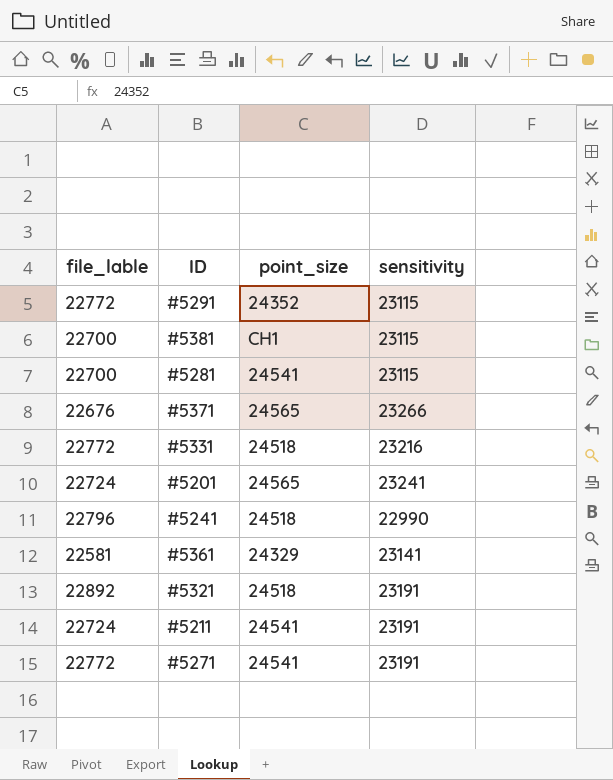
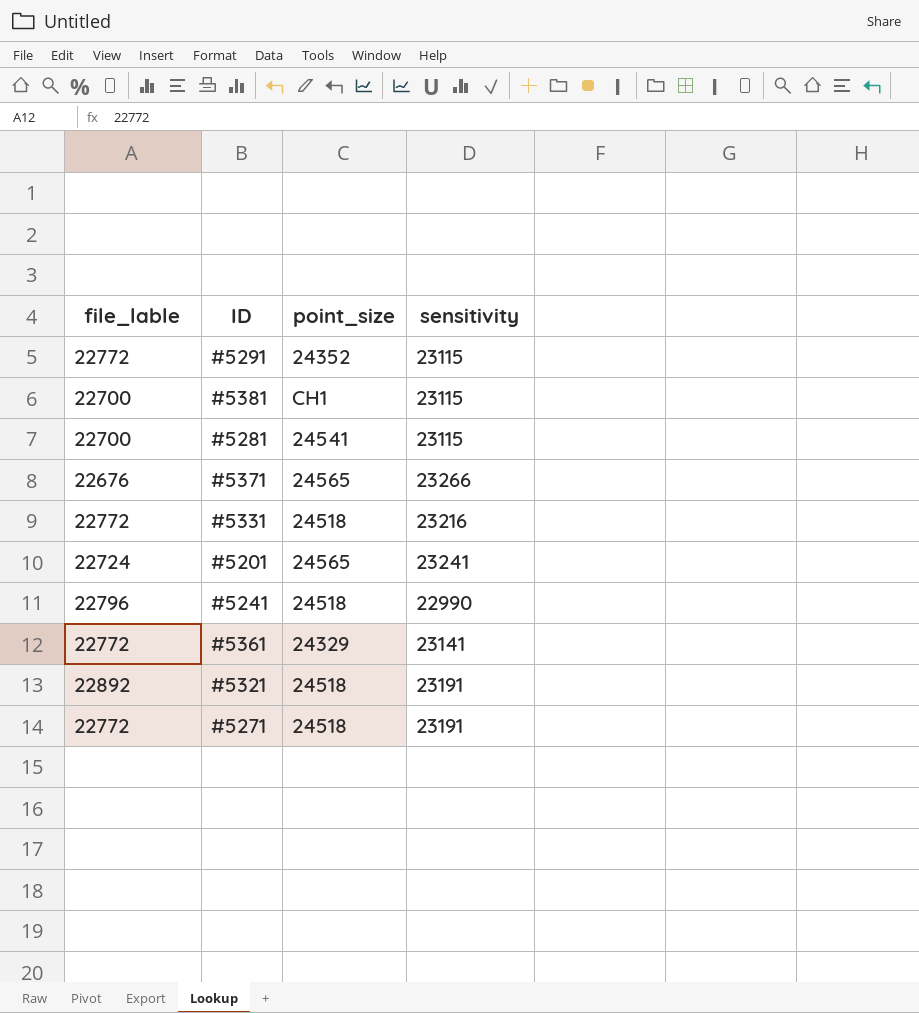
row #5211: 22724 | 24541 | 23191 -> none
#5361 | file_lable: 22581 -> 22772
#5271 | point_size: 24541 -> 24518

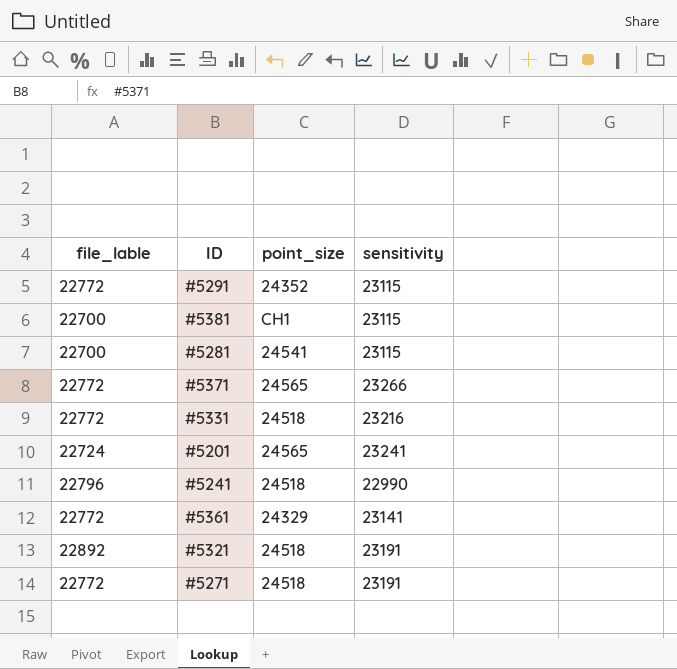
#5371 | file_lable: 22676 -> 22772

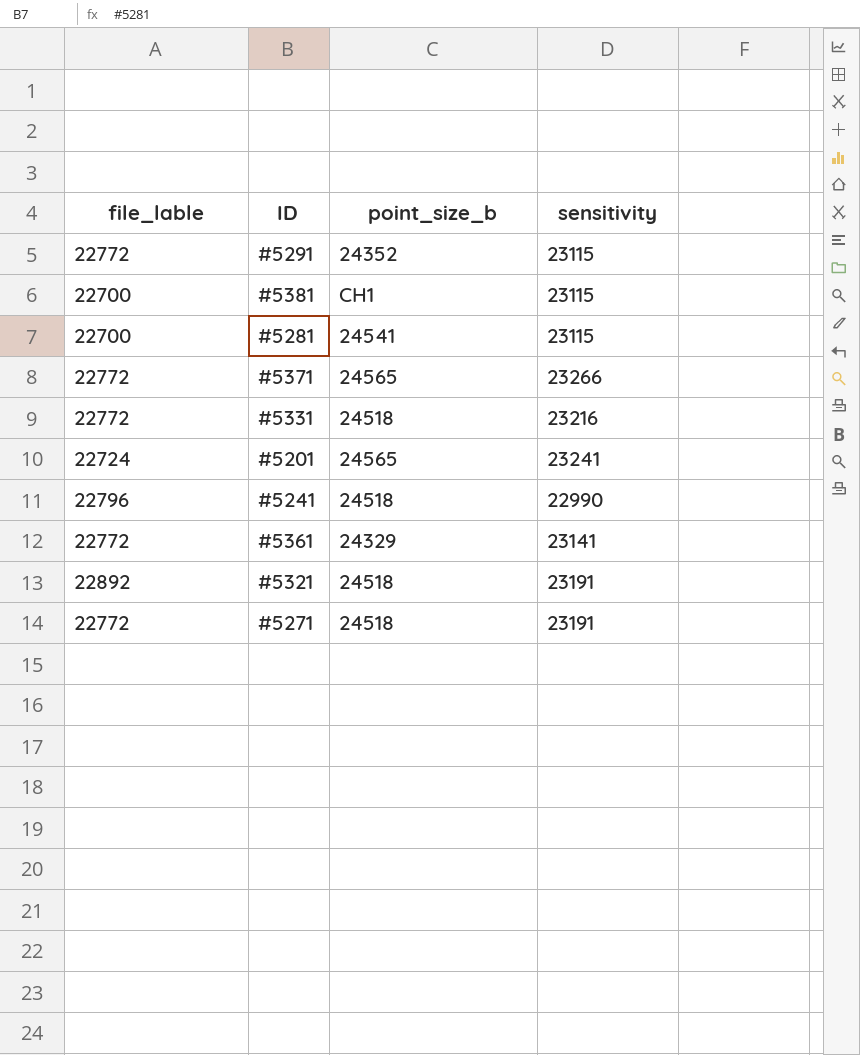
column name: point_size -> point_size_b

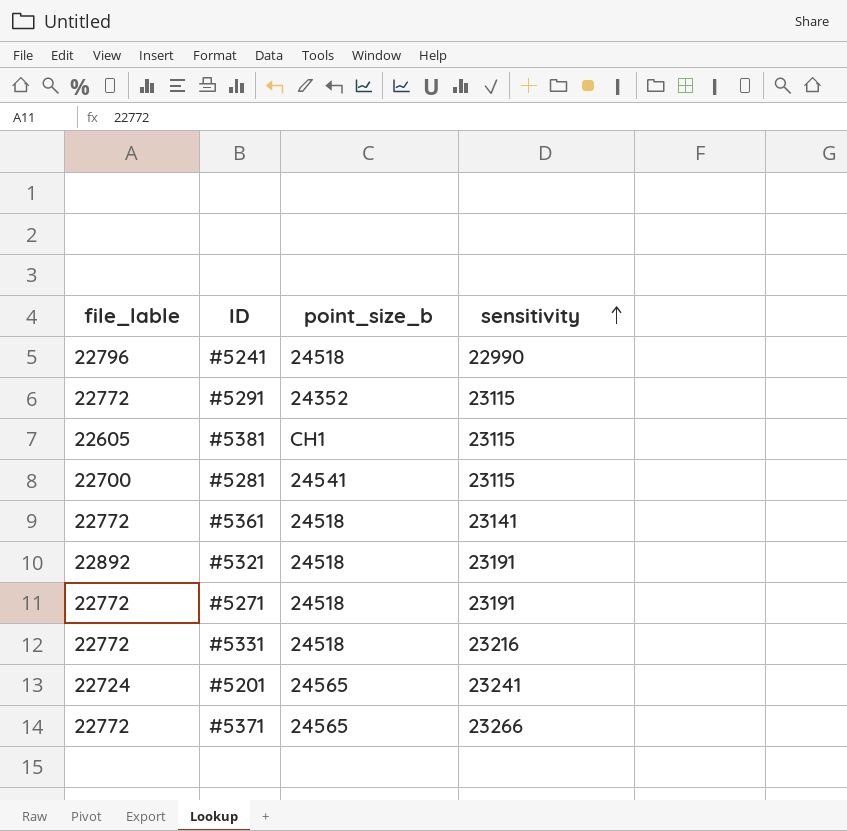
row order: none -> sensitivity ascending
#5381 | file_lable: 22700 -> 22605
#5361 | point_size_b: 24329 -> 24518

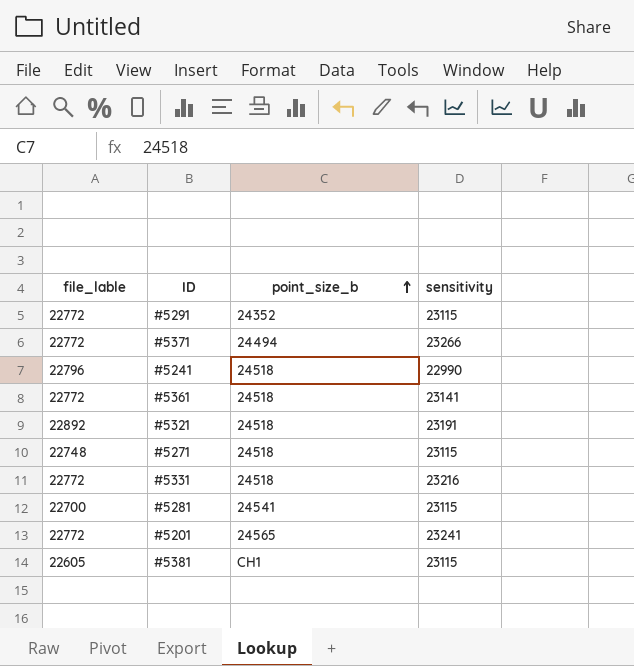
row order: sensitivity ascending -> point_size_b ascending
#5371 | point_size_b: 24565 -> 24494
#5271 | file_lable: 22772 -> 22748
#5271 | sensitivity: 23191 -> 23115
#5201 | file_lable: 22724 -> 22772

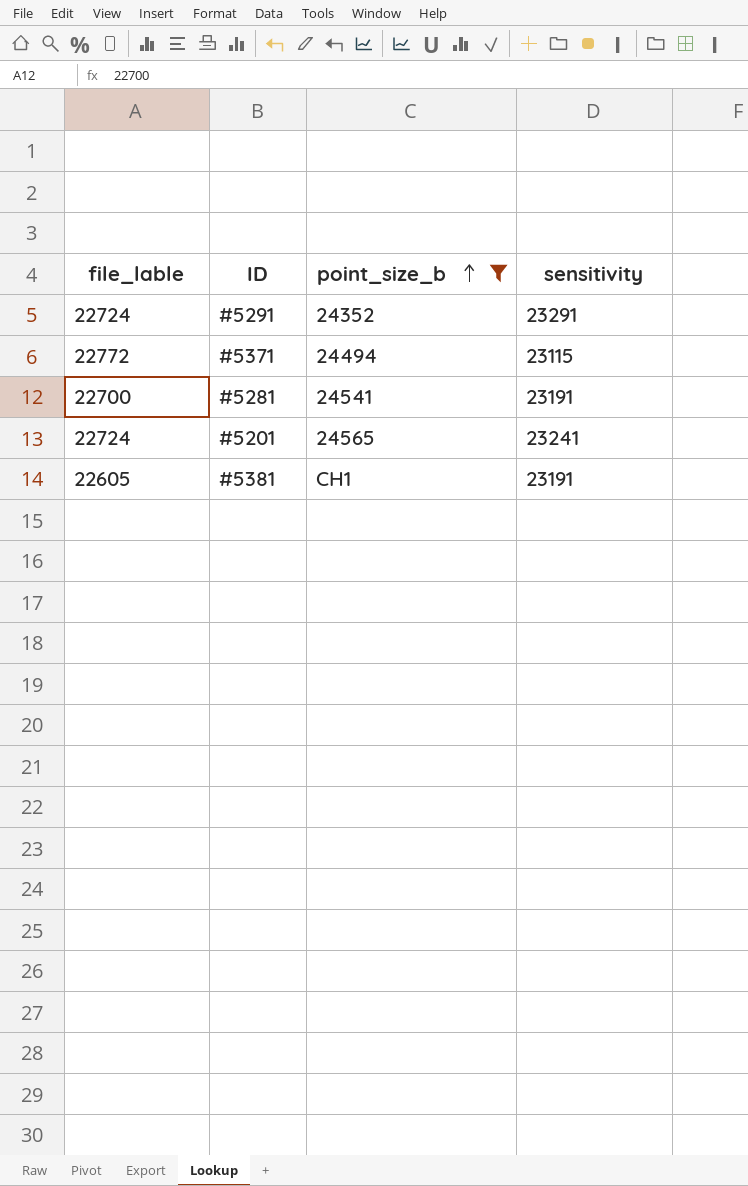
filter: none -> point_size_b != 24518
#5291 | file_lable: 22772 -> 22724
#5291 | sensitivity: 23115 -> 23291
#5371 | sensitivity: 23266 -> 23115
#5281 | sensitivity: 23115 -> 23191
#5201 | file_lable: 22772 -> 22724
#5381 | sensitivity: 23115 -> 23191

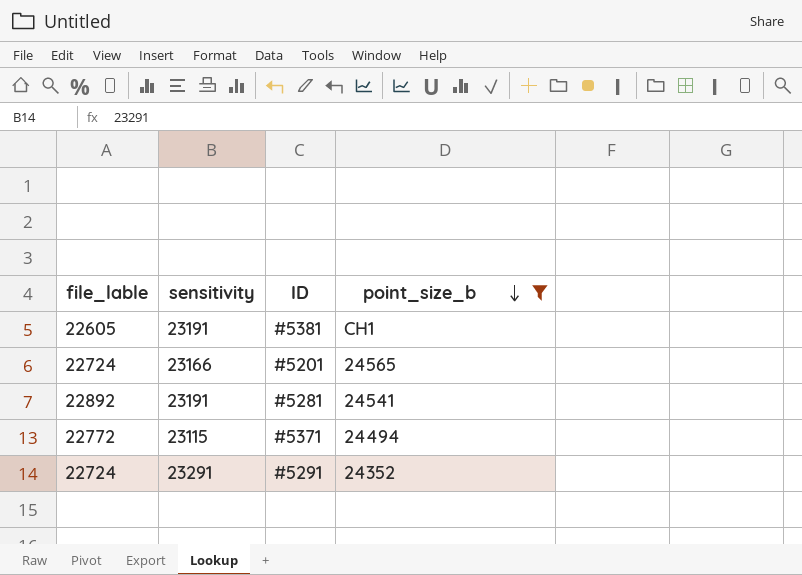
row order: point_size_b ascending -> point_size_b descending
column sensitivity | position: 4 -> 2
#5201 | sensitivity: 23241 -> 23166
#5281 | file_lable: 22700 -> 22892

